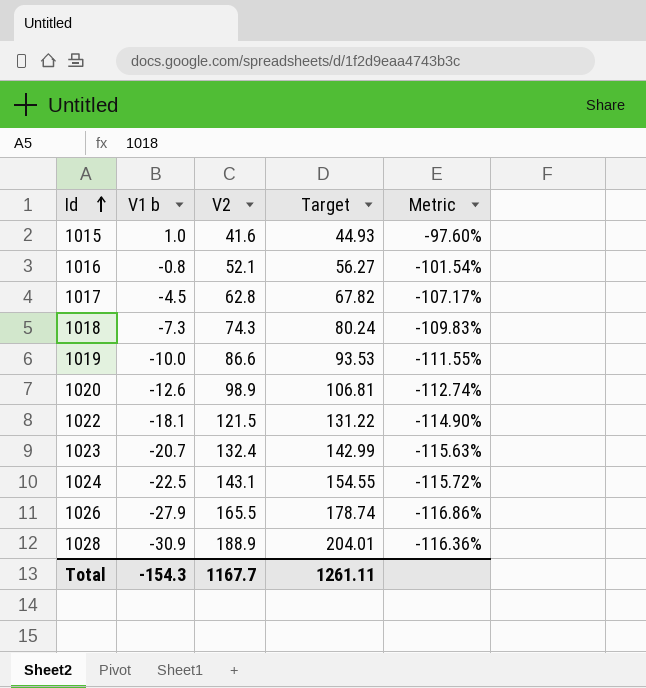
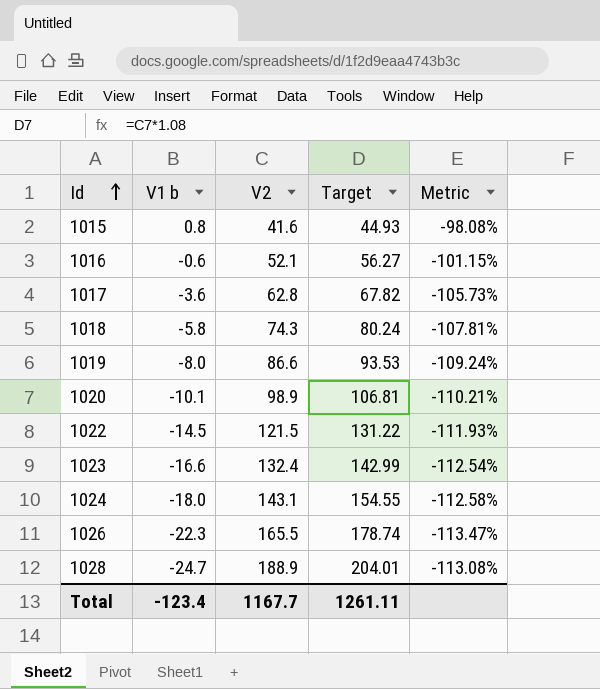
1015 | V1 b: 1.0 -> 0.8
1015 | Metric: -97.60% -> -98.08%
1016 | V1 b: -0.8 -> -0.6
1016 | Metric: -101.54% -> -101.15%
1017 | V1 b: -4.5 -> -3.6
1017 | Metric: -107.17% -> -105.73%
1018 | V1 b: -7.3 -> -5.8
1018 | Metric: -109.83% -> -107.81%
1019 | V1 b: -10.0 -> -8.0
1019 | Metric: -111.55% -> -109.24%
1020 | V1 b: -12.6 -> -10.1
1020 | Metric: -112.74% -> -110.21%
1022 | V1 b: -18.1 -> -14.5
1022 | Metric: -114.90% -> -111.93%
1023 | V1 b: -20.7 -> -16.6
1023 | Metric: -115.63% -> -112.54%
1024 | V1 b: -22.5 -> -18.0
1024 | Metric: -115.72% -> -112.58%
1026 | V1 b: -27.9 -> -22.3
1026 | Metric: -116.86% -> -113.47%
1028 | V1 b: -30.9 -> -24.7
1028 | Metric: -116.36% -> -113.08%
Total | V1 b: -154.3 -> -123.4

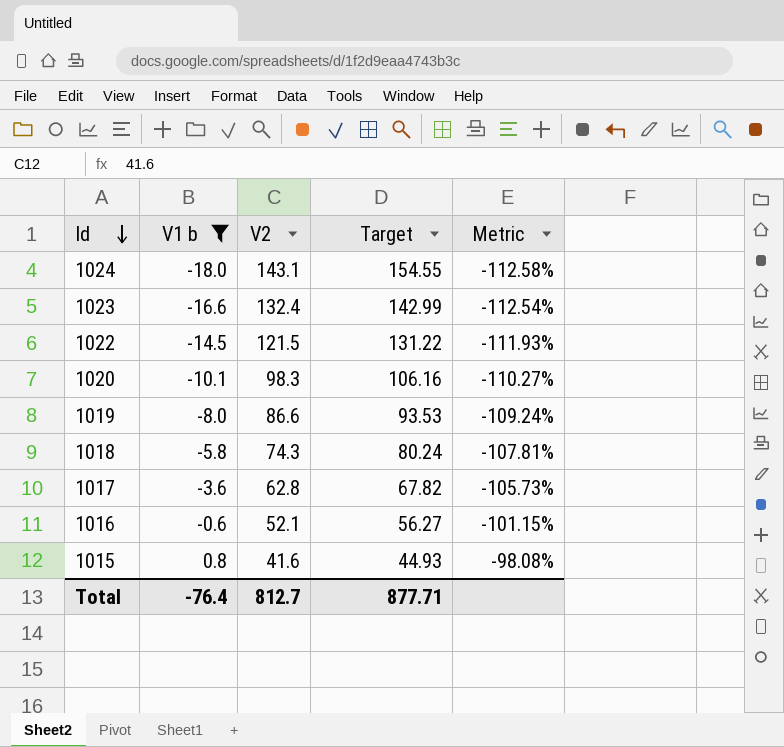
filter: none -> V1 b >= -18.0
row order: Id ascending -> Id descending
1020 | V2: 98.9 -> 98.3
1020 | Target: 106.81 -> 106.16
1020 | Metric: -110.21% -> -110.27%
Total | V1 b: -123.4 -> -76.4
Total | V2: 1167.7 -> 812.7
Total | Target: 1261.11 -> 877.71

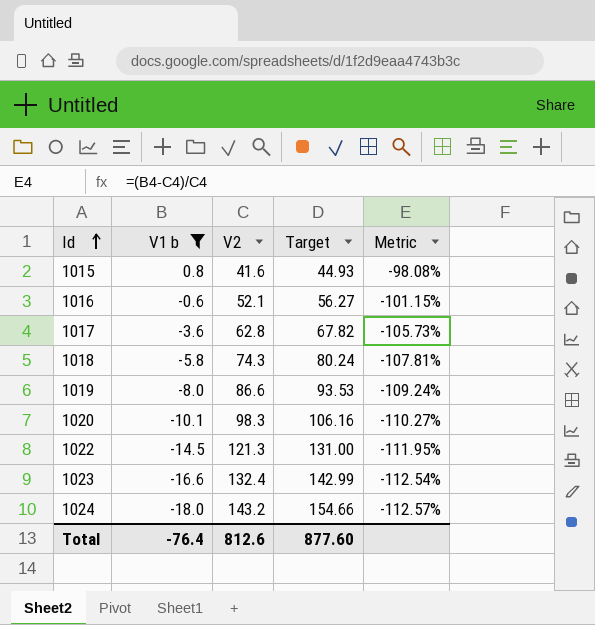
row order: Id descending -> Id ascending
1022 | V2: 121.5 -> 121.3
1022 | Target: 131.22 -> 131.00
1022 | Metric: -111.93% -> -111.95%
1024 | V2: 143.1 -> 143.2
1024 | Target: 154.55 -> 154.66
1024 | Metric: -112.58% -> -112.57%
Total | V2: 812.7 -> 812.6
Total | Target: 877.71 -> 877.60

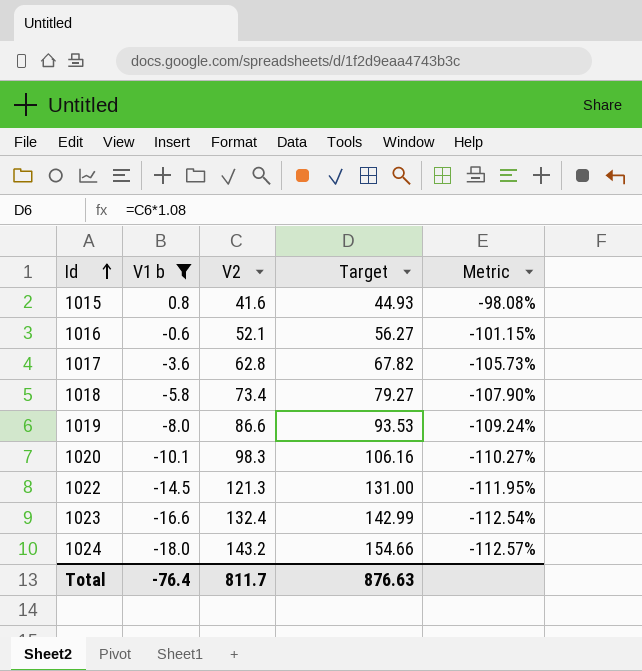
1018 | V2: 74.3 -> 73.4
1018 | Target: 80.24 -> 79.27
1018 | Metric: -107.81% -> -107.90%
Total | V2: 812.6 -> 811.7
Total | Target: 877.60 -> 876.63

